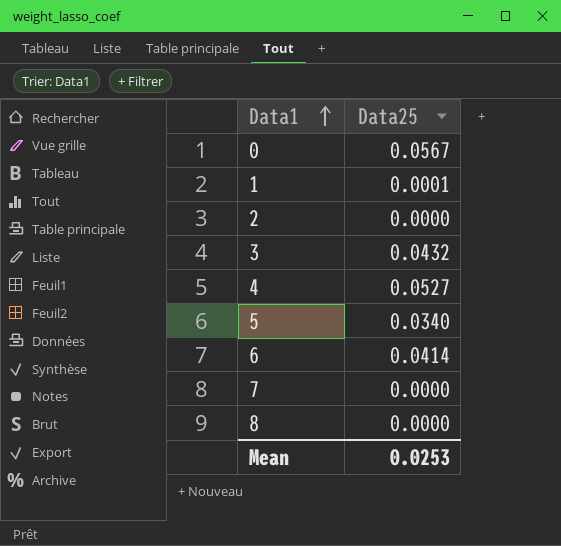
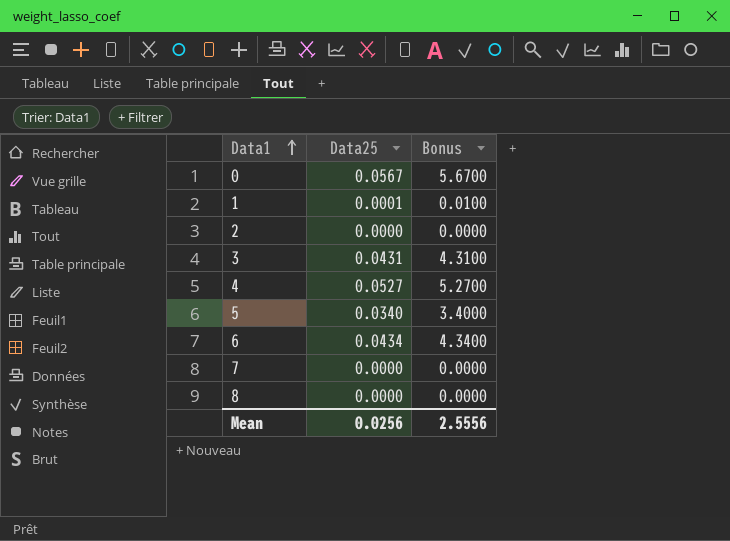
column Bonus | formula: none -> [Data25] * 100
3 | Data25: 0.0432 -> 0.0431
6 | Data25: 0.0414 -> 0.0434
Mean | Data25: 0.0253 -> 0.0256

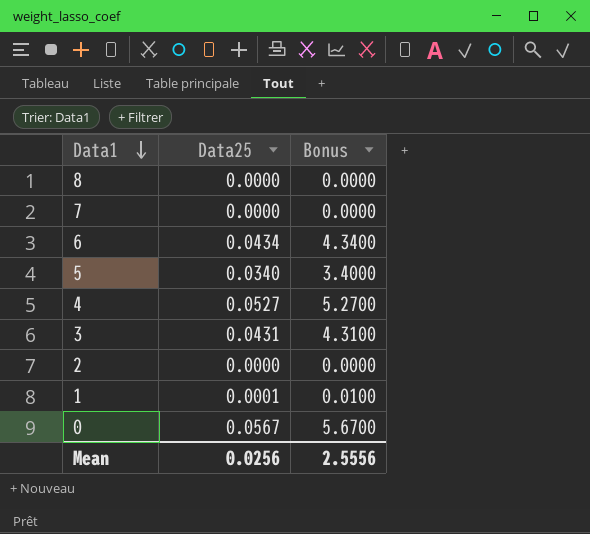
row order: Data1 ascending -> Data1 descending

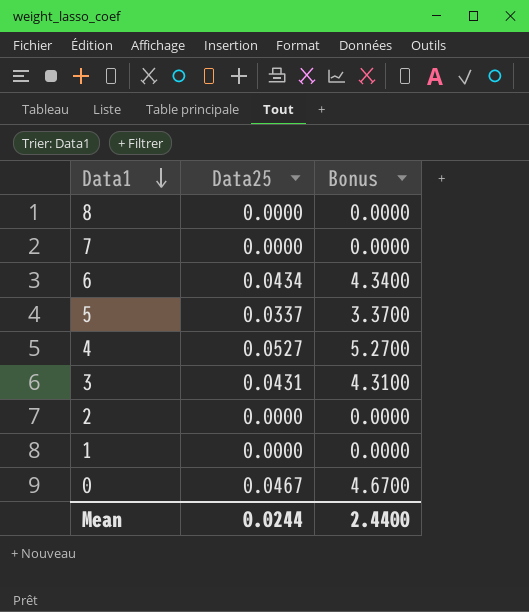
5 | Data25: 0.0340 -> 0.0337
5 | Bonus: 3.4000 -> 3.3700
1 | Data25: 0.0001 -> 0.0000
1 | Bonus: 0.0100 -> 0.0000
0 | Data25: 0.0567 -> 0.0467
0 | Bonus: 5.6700 -> 4.6700
Mean | Data25: 0.0256 -> 0.0244
Mean | Bonus: 2.5556 -> 2.4400

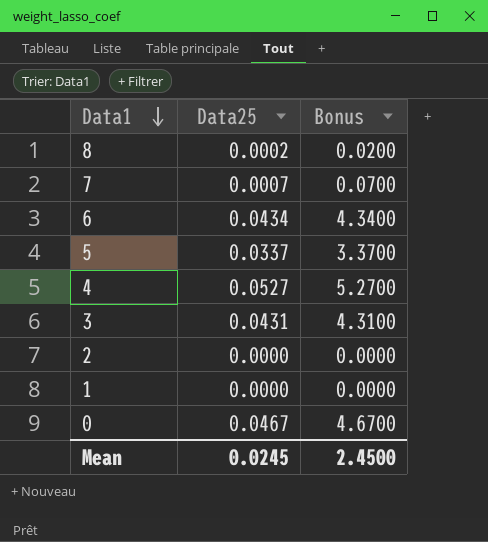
8 | Data25: 0.0000 -> 0.0002
8 | Bonus: 0.0000 -> 0.0200
7 | Data25: 0.0000 -> 0.0007
7 | Bonus: 0.0000 -> 0.0700
Mean | Data25: 0.0244 -> 0.0245
Mean | Bonus: 2.4400 -> 2.4500

